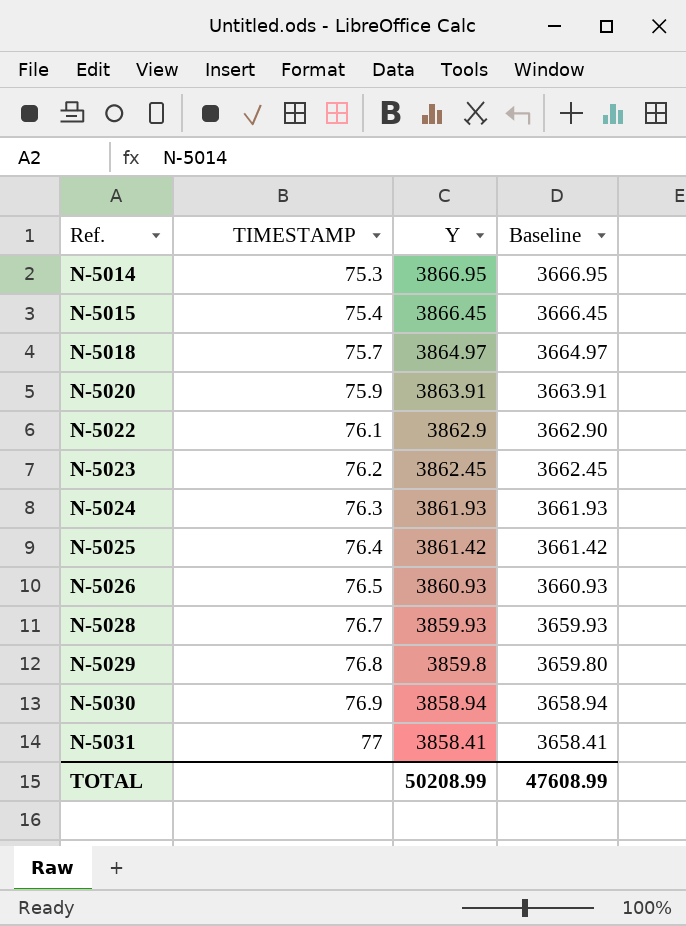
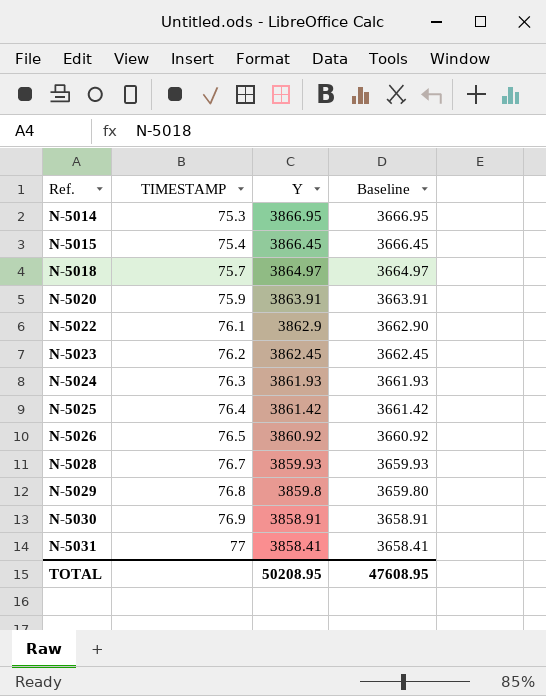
N-5026 | Y: 3860.93 -> 3860.92
N-5026 | Baseline: 3660.93 -> 3660.92
N-5030 | Y: 3858.94 -> 3858.91
N-5030 | Baseline: 3658.94 -> 3658.91
TOTAL | Y: 50208.99 -> 50208.95
TOTAL | Baseline: 47608.99 -> 47608.95

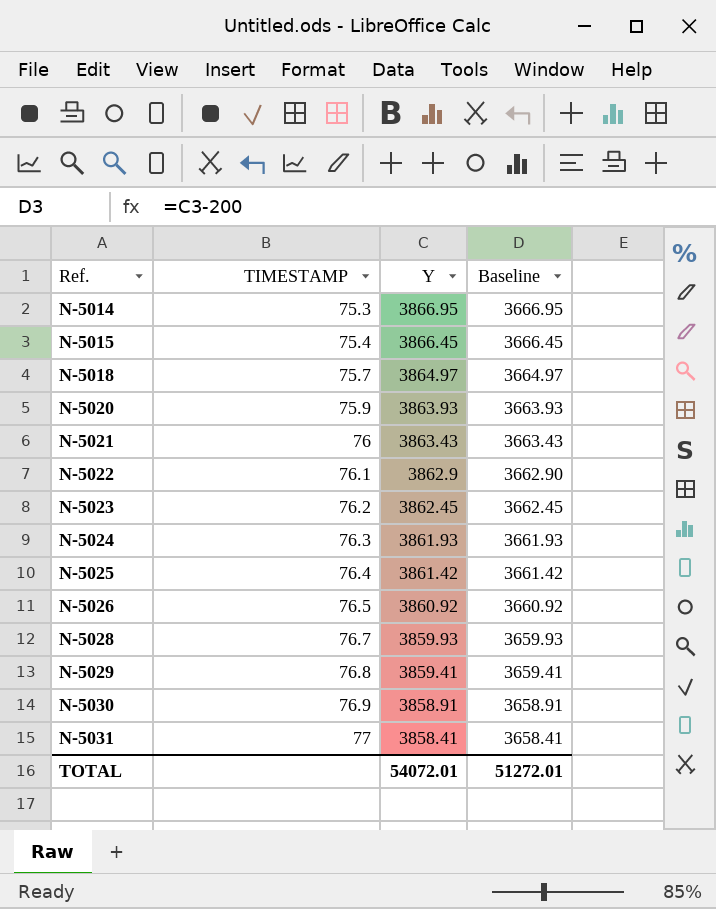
N-5020 | Y: 3863.91 -> 3863.93
N-5020 | Baseline: 3663.91 -> 3663.93
row N-5021: none -> 76 | 3863.43 | 3663.43
N-5029 | Y: 3859.8 -> 3859.41
N-5029 | Baseline: 3659.80 -> 3659.41
TOTAL | Y: 50208.95 -> 54072.01
TOTAL | Baseline: 47608.95 -> 51272.01

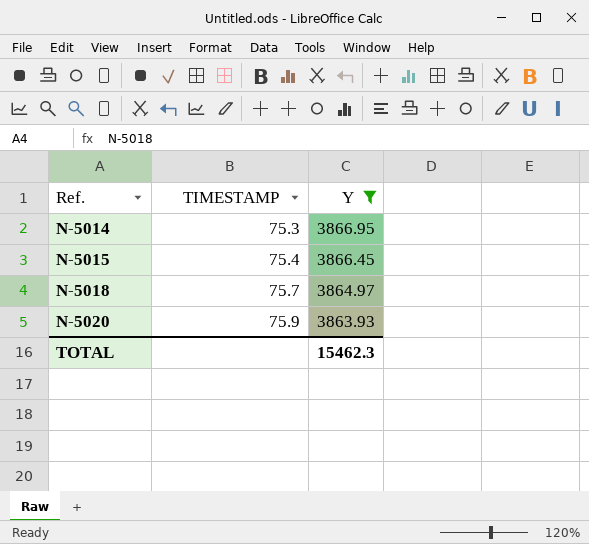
filter: none -> Y >= 3863.93
column Baseline | formula: [Y] - 200 -> none
TOTAL | Y: 54072.01 -> 15462.3

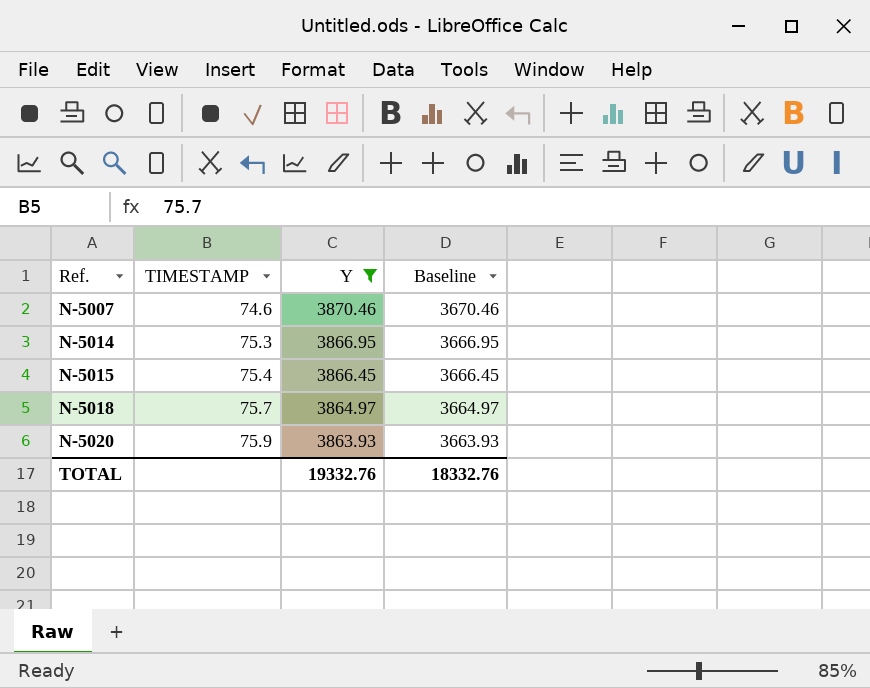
column Baseline | formula: none -> [Y] - 200
row N-5007: none -> 74.6 | 3870.46 | 3670.46
TOTAL | Y: 15462.3 -> 19332.76

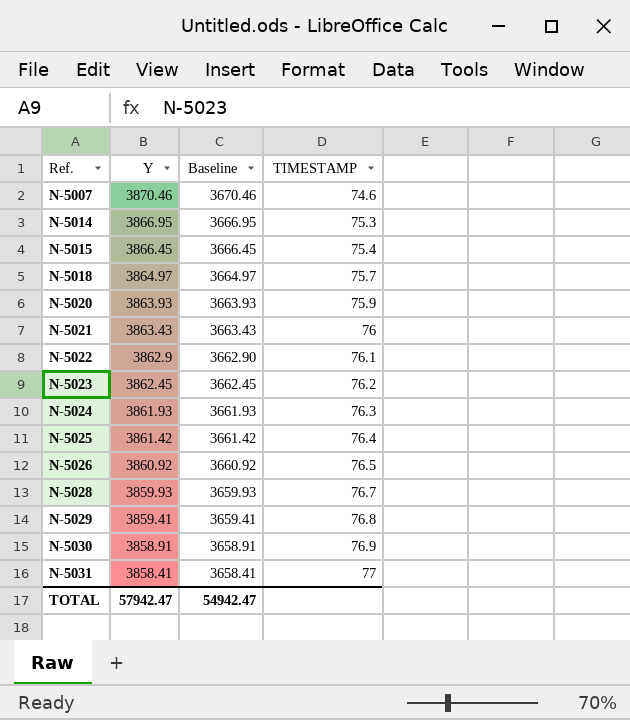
filter: Y >= 3863.93 -> none
column TIMESTAMP | position: 2 -> 4
TOTAL | Y: 19332.76 -> 57942.47
TOTAL | Baseline: 18332.76 -> 54942.47

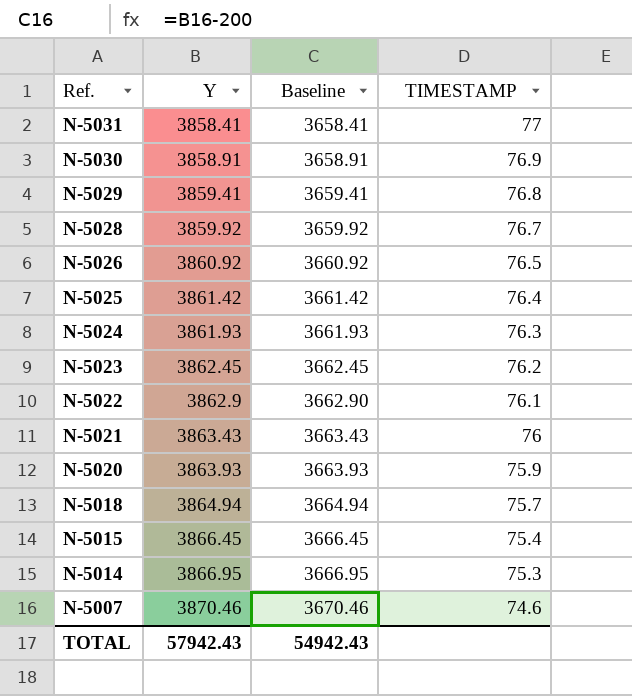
row order: Ref. ascending -> Ref. descending
N-5028 | Y: 3859.93 -> 3859.92
N-5028 | Baseline: 3659.93 -> 3659.92
N-5018 | Y: 3864.97 -> 3864.94
N-5018 | Baseline: 3664.97 -> 3664.94
TOTAL | Y: 57942.47 -> 57942.43
TOTAL | Baseline: 54942.47 -> 54942.43

